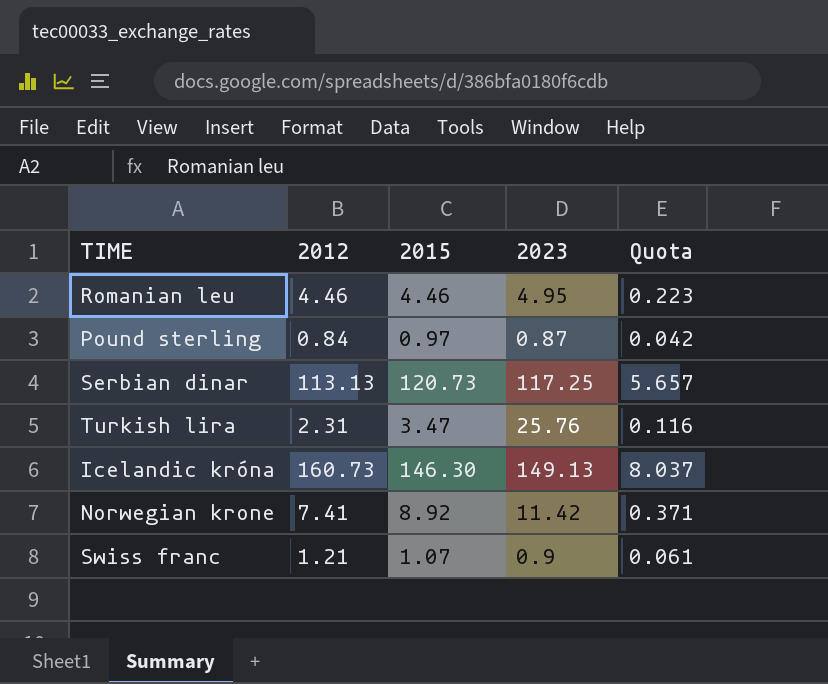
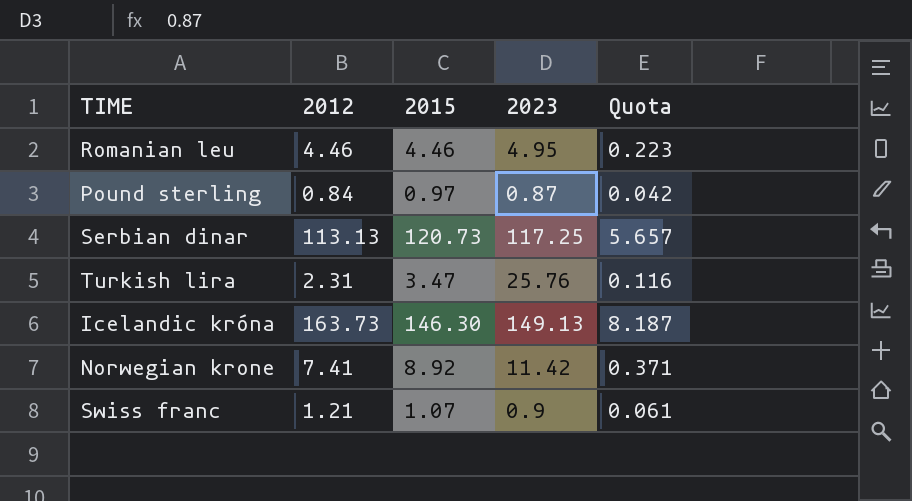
Icelandic króna | 2012: 160.73 -> 163.73
Icelandic króna | Quota: 8.037 -> 8.187

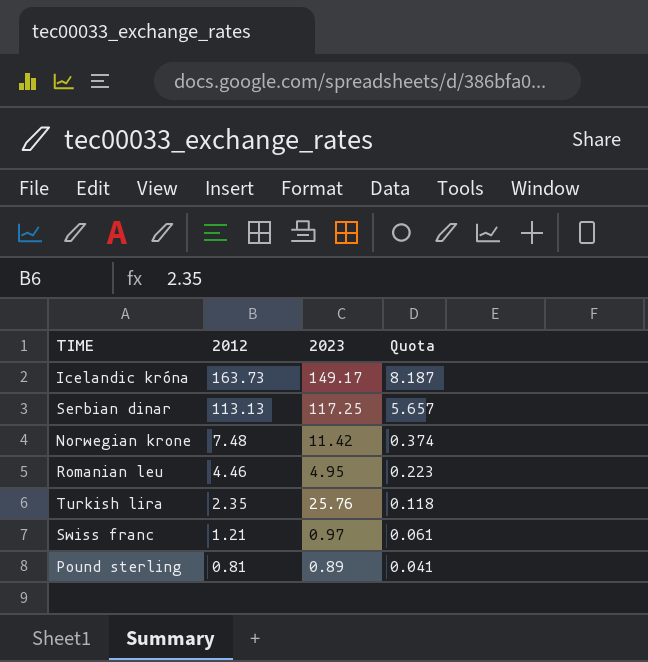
row order: none -> 2012 descending
column 2015 | position: 3 -> none
Icelandic króna | 2023: 149.13 -> 149.17
Norwegian krone | 2012: 7.41 -> 7.48
Norwegian krone | Quota: 0.371 -> 0.374
Turkish lira | 2012: 2.31 -> 2.35
Turkish lira | Quota: 0.116 -> 0.118
Swiss franc | 2023: 0.9 -> 0.97
Pound sterling | 2012: 0.84 -> 0.81
Pound sterling | 2023: 0.87 -> 0.89
Pound sterling | Quota: 0.042 -> 0.041

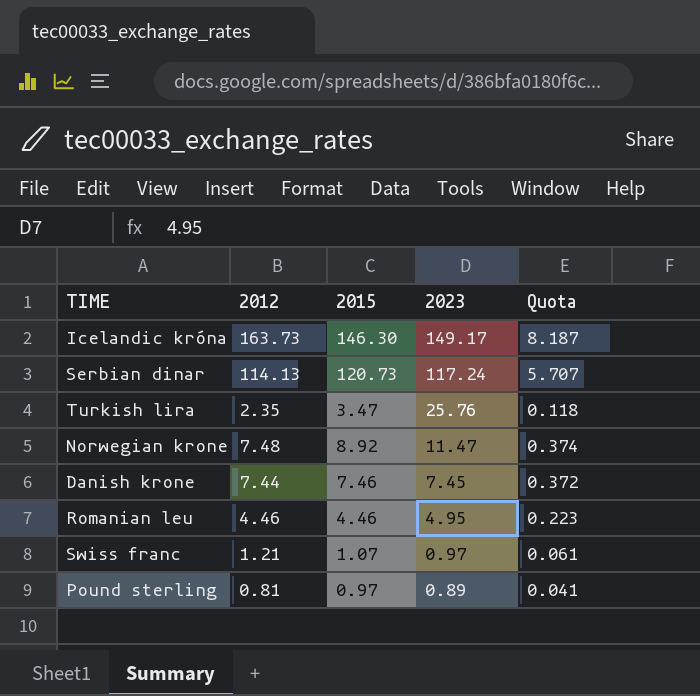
row order: 2012 descending -> 2023 descending
column 2015 | position: none -> 3
Serbian dinar | 2012: 113.13 -> 114.13
Serbian dinar | 2023: 117.25 -> 117.24
Serbian dinar | Quota: 5.657 -> 5.707
Norwegian krone | 2023: 11.42 -> 11.47
row Danish krone: none -> 7.44 | 7.46 | 7.45 | 0.372

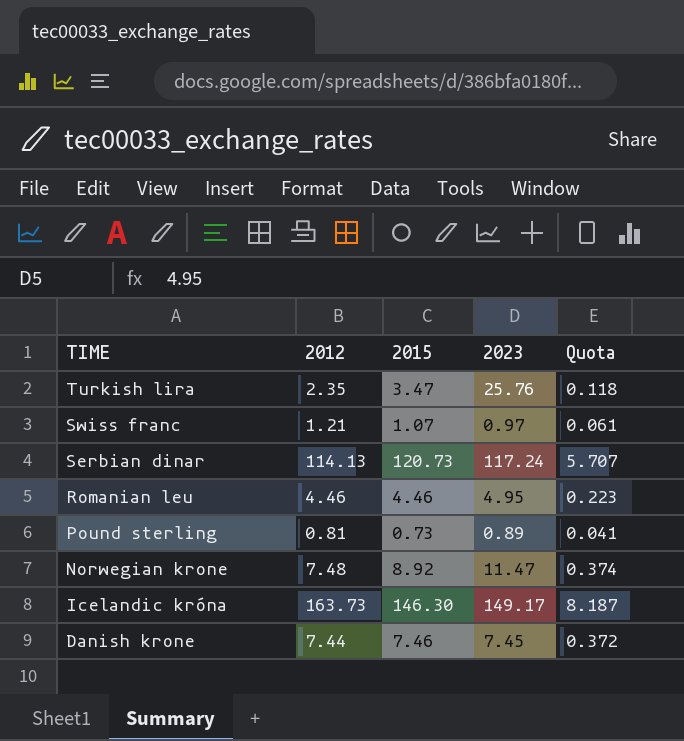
row order: 2023 descending -> TIME descending
Pound sterling | 2015: 0.97 -> 0.73

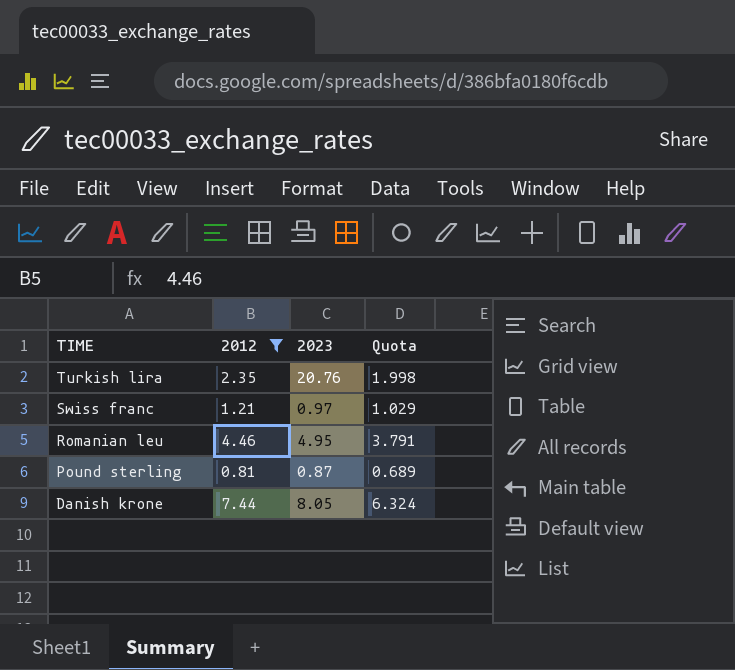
filter: none -> 2012 <= 7.44
column 2015 | position: 3 -> none
column Quota | formula: [2012] * 0.05 -> [2012] * 0.85
Turkish lira | 2023: 25.76 -> 20.76
Pound sterling | 2023: 0.89 -> 0.87
Danish krone | 2023: 7.45 -> 8.05

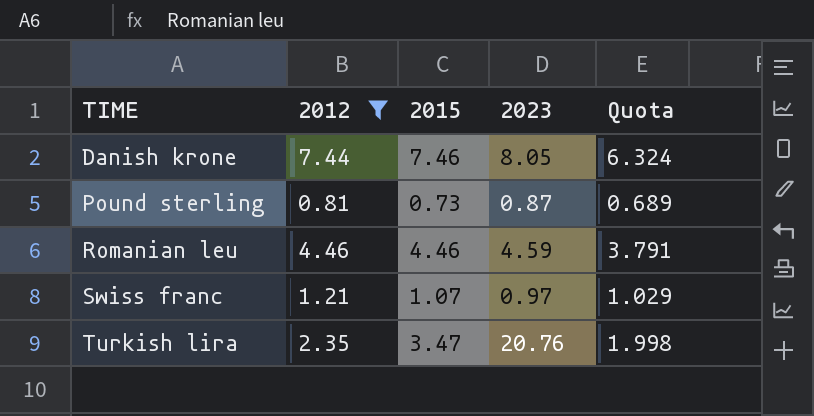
row order: TIME descending -> TIME ascending
column 2015 | position: none -> 3
Romanian leu | 2023: 4.95 -> 4.59

